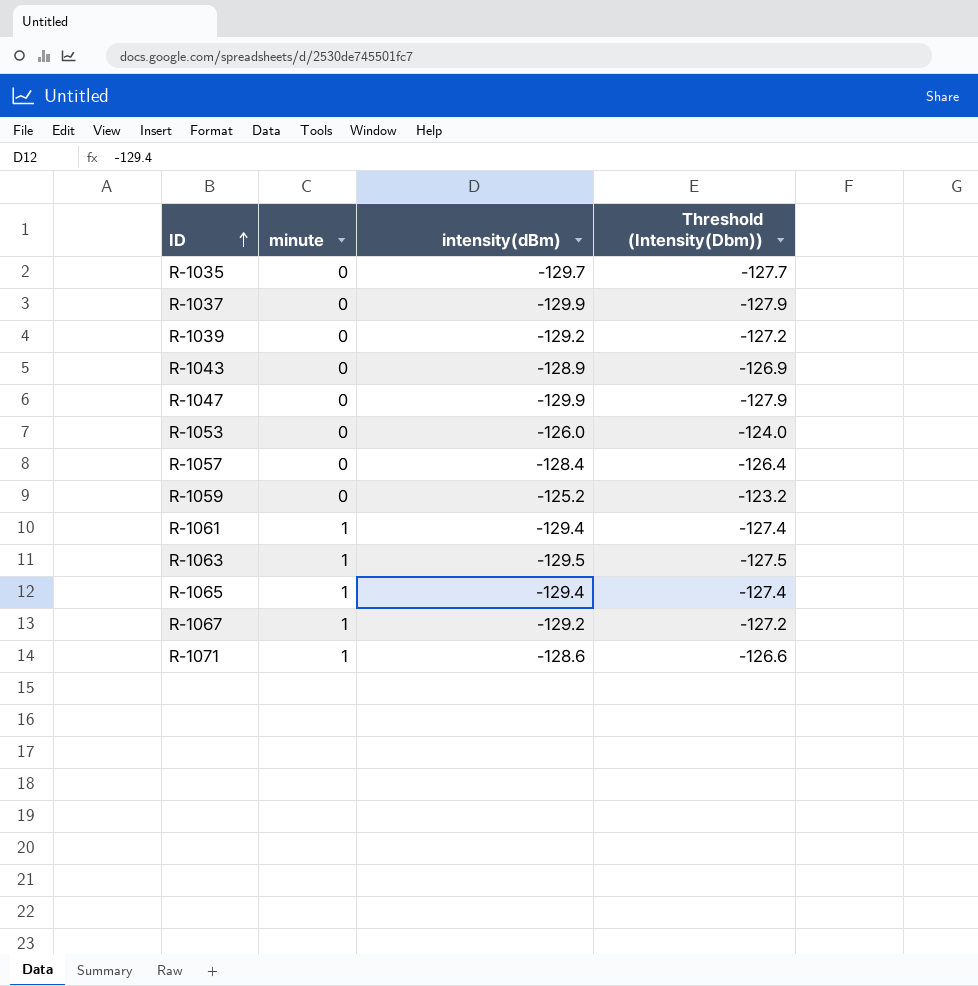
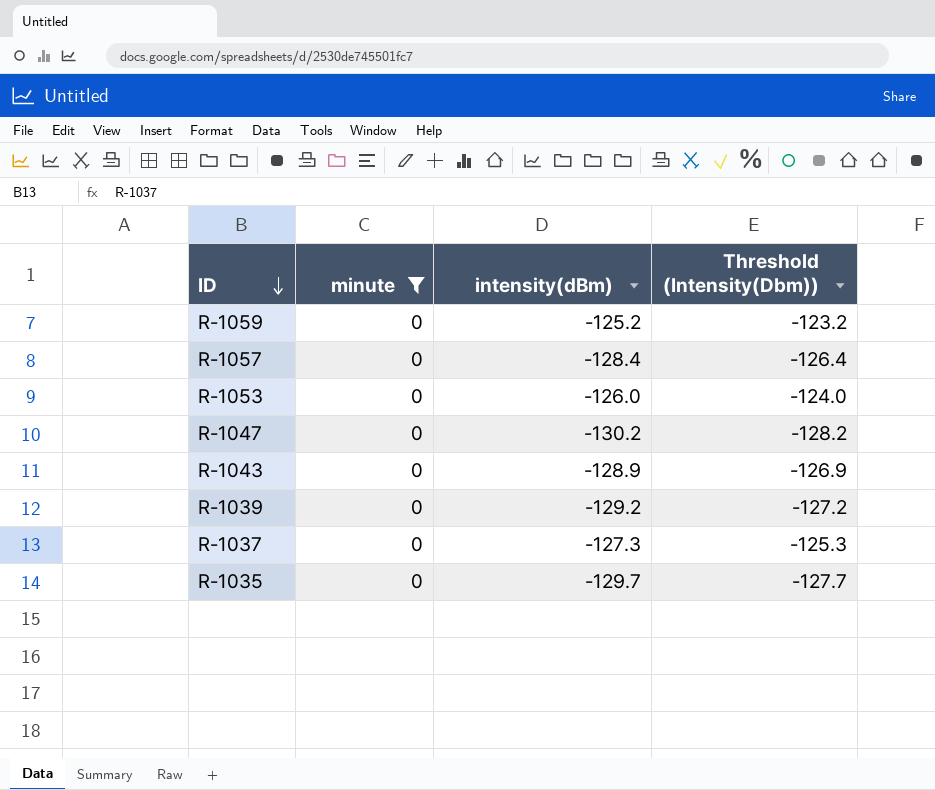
filter: none -> minute = 0
row order: ID ascending -> ID descending
R-1047 | intensity(dBm): -129.9 -> -130.2
R-1047 | Threshold (Intensity(Dbm)): -127.9 -> -128.2
R-1037 | intensity(dBm): -129.9 -> -127.3
R-1037 | Threshold (Intensity(Dbm)): -127.9 -> -125.3

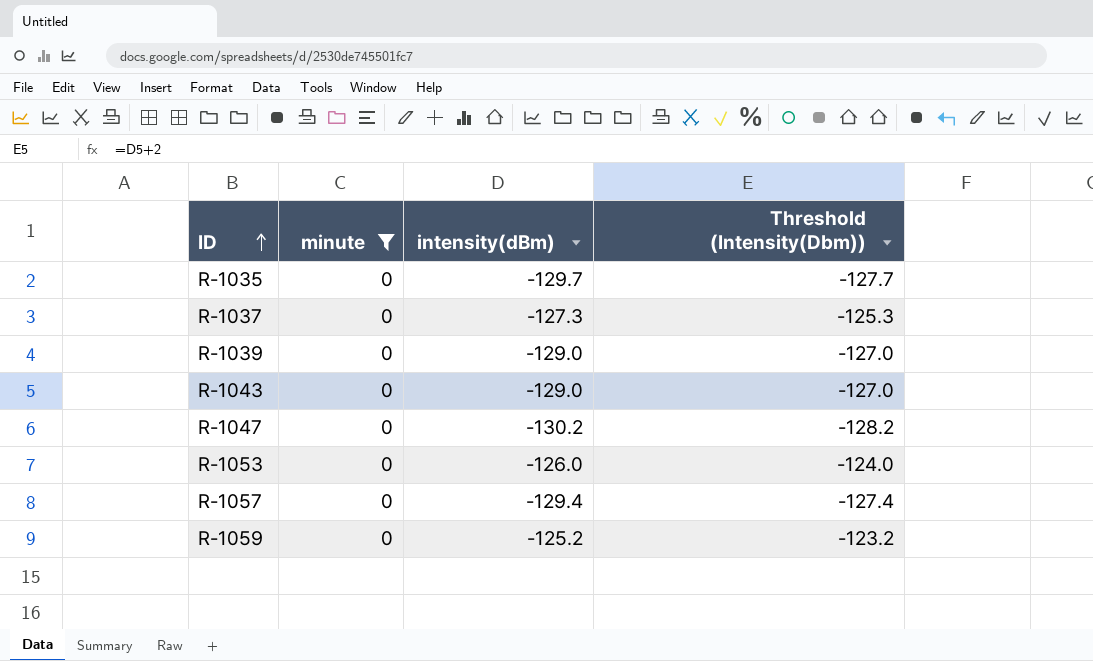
row order: ID descending -> ID ascending
R-1039 | intensity(dBm): -129.2 -> -129.0
R-1039 | Threshold (Intensity(Dbm)): -127.2 -> -127.0
R-1043 | intensity(dBm): -128.9 -> -129.0
R-1043 | Threshold (Intensity(Dbm)): -126.9 -> -127.0
R-1057 | intensity(dBm): -128.4 -> -129.4
R-1057 | Threshold (Intensity(Dbm)): -126.4 -> -127.4

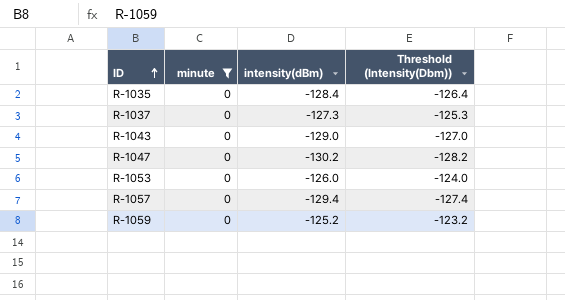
row R-1039: 0 | -129.0 | -127.0 -> none
R-1035 | intensity(dBm): -129.7 -> -128.4
R-1035 | Threshold (Intensity(Dbm)): -127.7 -> -126.4

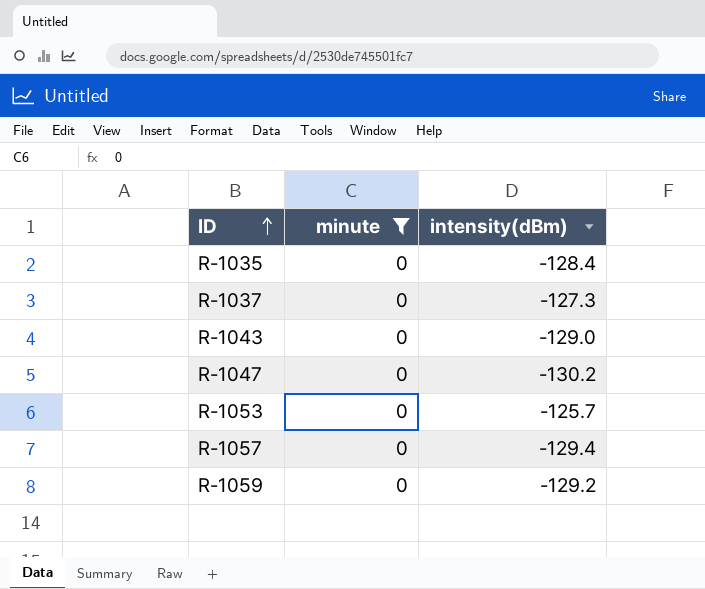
column Threshold (Intensity(Dbm)) | formula: [intensity(dBm)] + 2 -> none
R-1053 | intensity(dBm): -126.0 -> -125.7
R-1059 | intensity(dBm): -125.2 -> -129.2

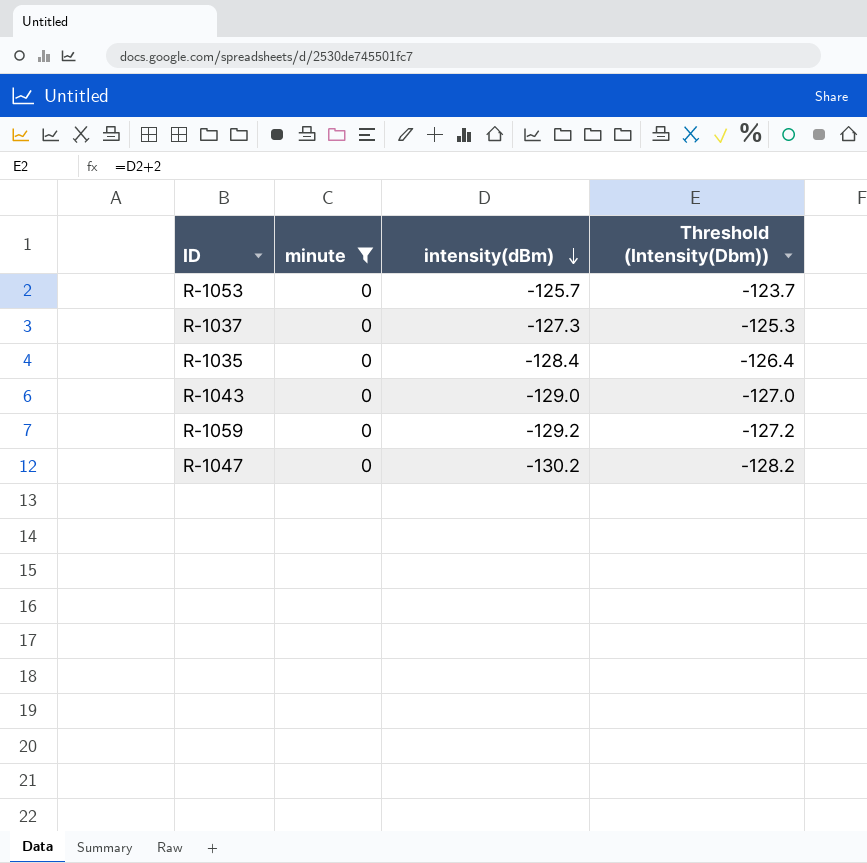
row order: ID ascending -> intensity(dBm) descending
column Threshold (Intensity(Dbm)) | formula: none -> [intensity(dBm)] + 2
row R-1057: 0 | -129.4 -> none

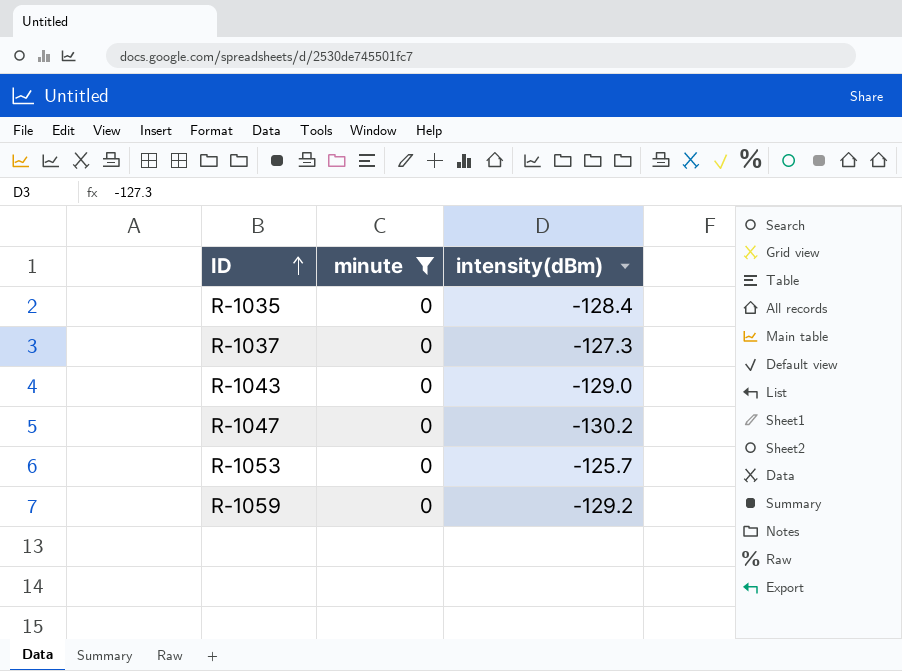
row order: intensity(dBm) descending -> ID ascending
column Threshold (Intensity(Dbm)) | formula: [intensity(dBm)] + 2 -> none

